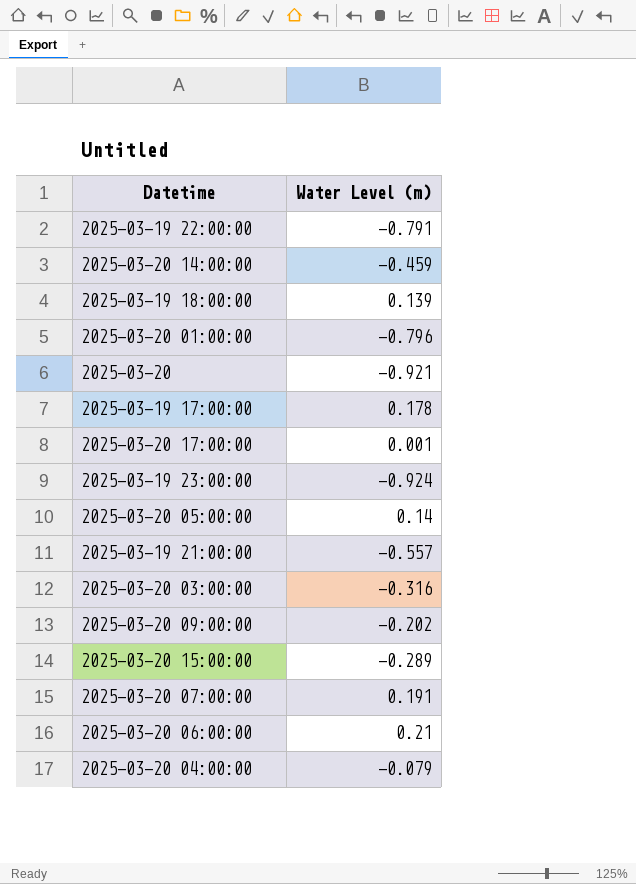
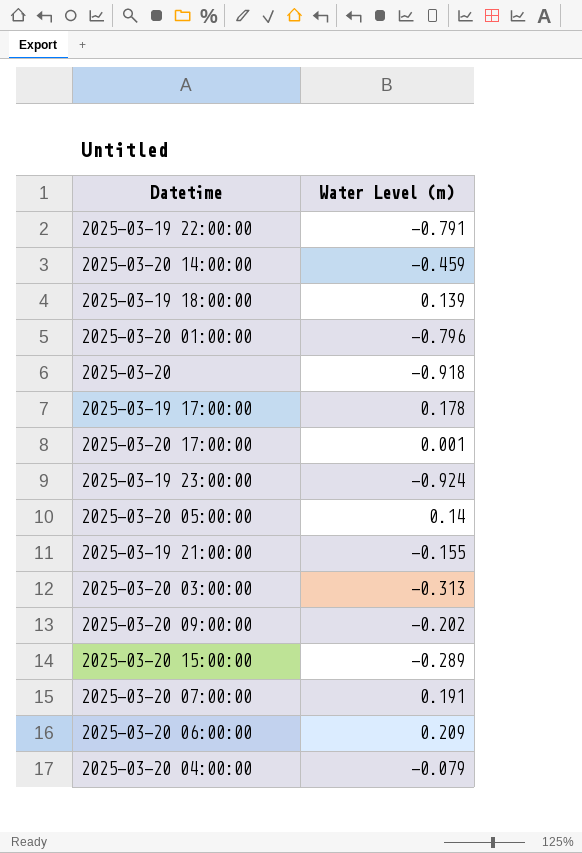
2025-03-20 | Water Level (m): -0.921 -> -0.918
2025-03-19 21:00:00 | Water Level (m): -0.557 -> -0.155
2025-03-20 03:00:00 | Water Level (m): -0.316 -> -0.313
2025-03-20 06:00:00 | Water Level (m): 0.21 -> 0.209

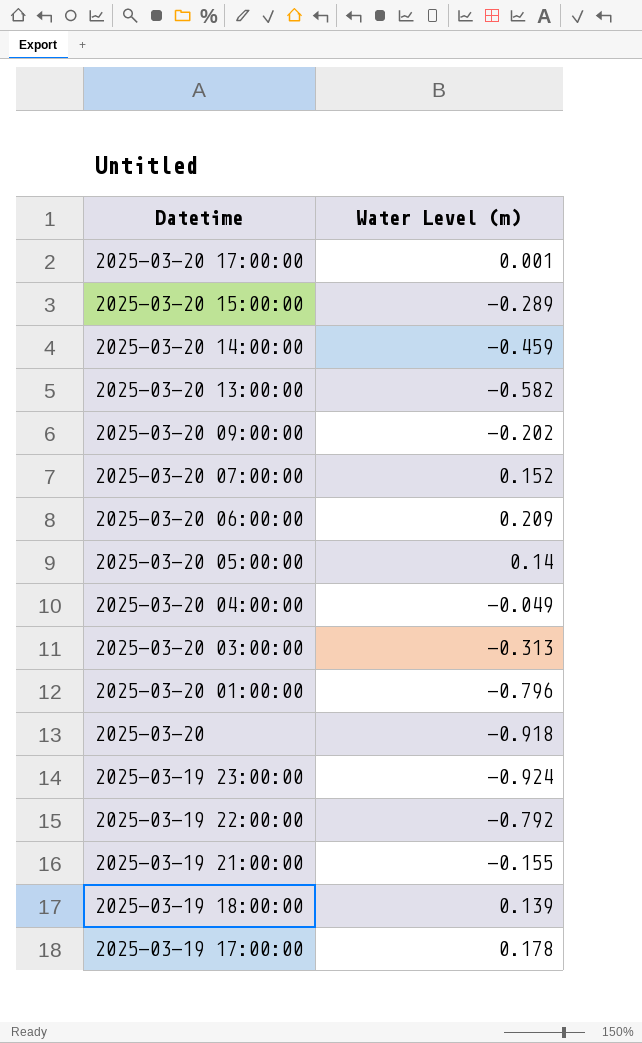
row order: none -> Datetime descending
row 2025-03-20 13:00:00: none -> -0.582
2025-03-20 07:00:00 | Water Level (m): 0.191 -> 0.152
2025-03-20 04:00:00 | Water Level (m): -0.079 -> -0.049
2025-03-19 22:00:00 | Water Level (m): -0.791 -> -0.792

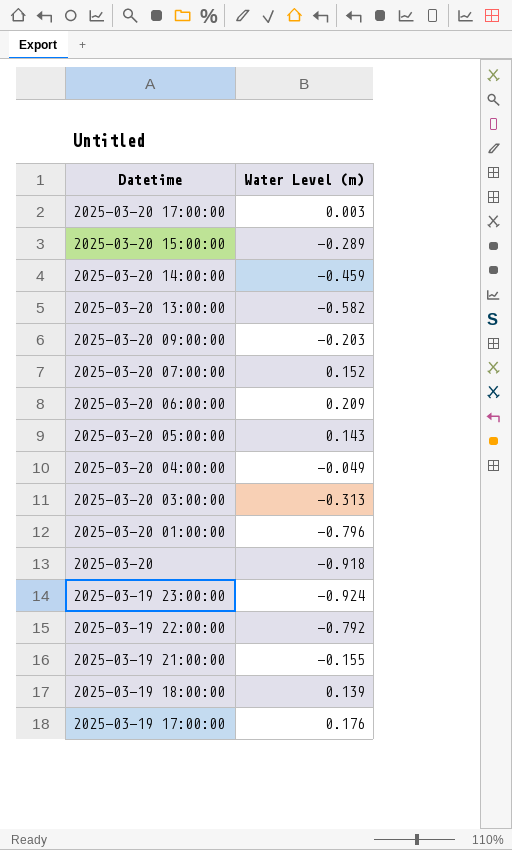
2025-03-20 17:00:00 | Water Level (m): 0.001 -> 0.003
2025-03-20 09:00:00 | Water Level (m): -0.202 -> -0.203
2025-03-20 05:00:00 | Water Level (m): 0.14 -> 0.143
2025-03-19 17:00:00 | Water Level (m): 0.178 -> 0.176

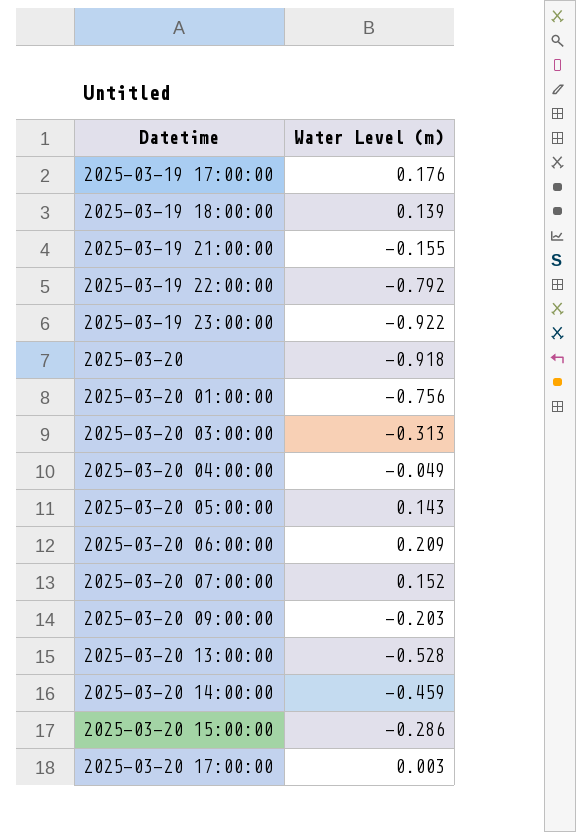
row order: Datetime descending -> Datetime ascending
2025-03-19 23:00:00 | Water Level (m): -0.924 -> -0.922
2025-03-20 01:00:00 | Water Level (m): -0.796 -> -0.756
2025-03-20 13:00:00 | Water Level (m): -0.582 -> -0.528
2025-03-20 15:00:00 | Water Level (m): -0.289 -> -0.286

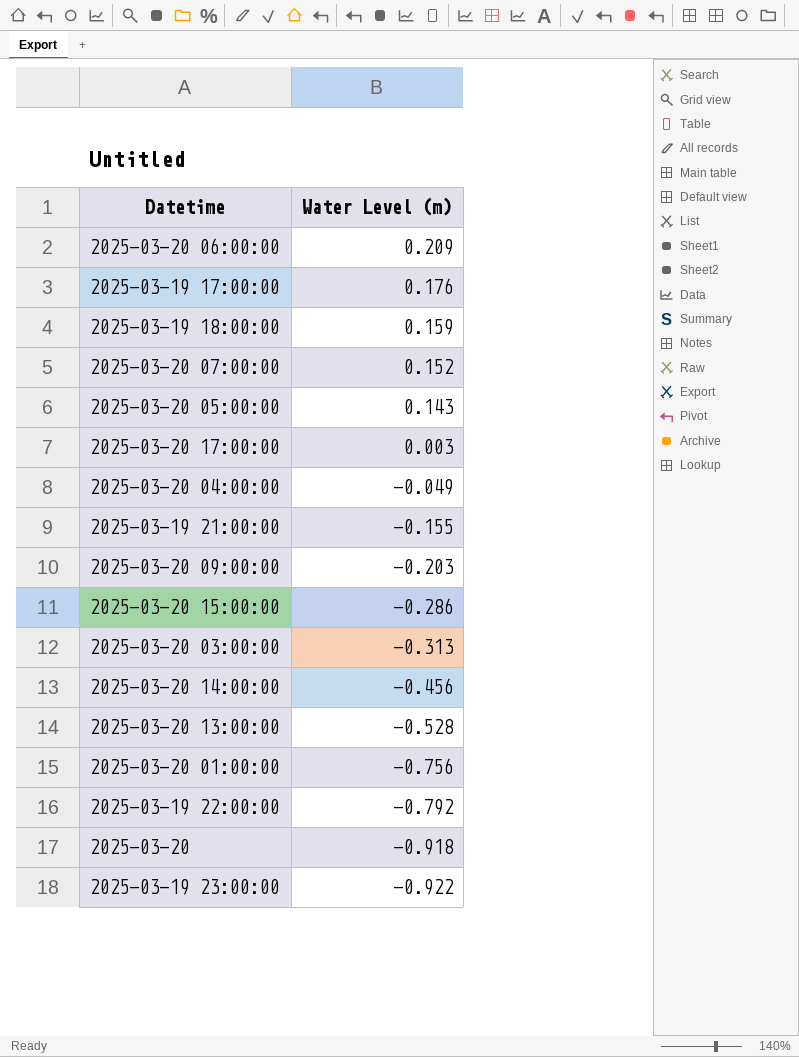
row order: Datetime ascending -> Water Level (m) descending
2025-03-19 18:00:00 | Water Level (m): 0.139 -> 0.159
2025-03-20 14:00:00 | Water Level (m): -0.459 -> -0.456

